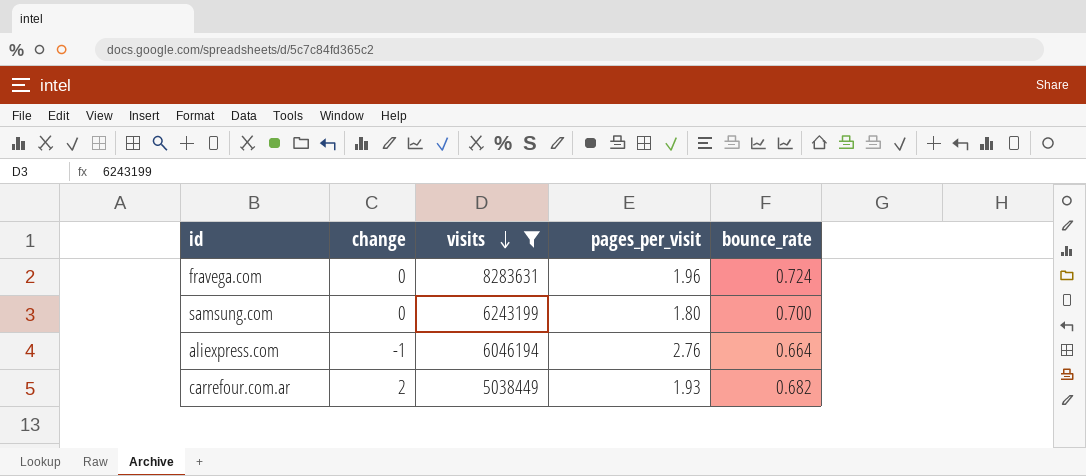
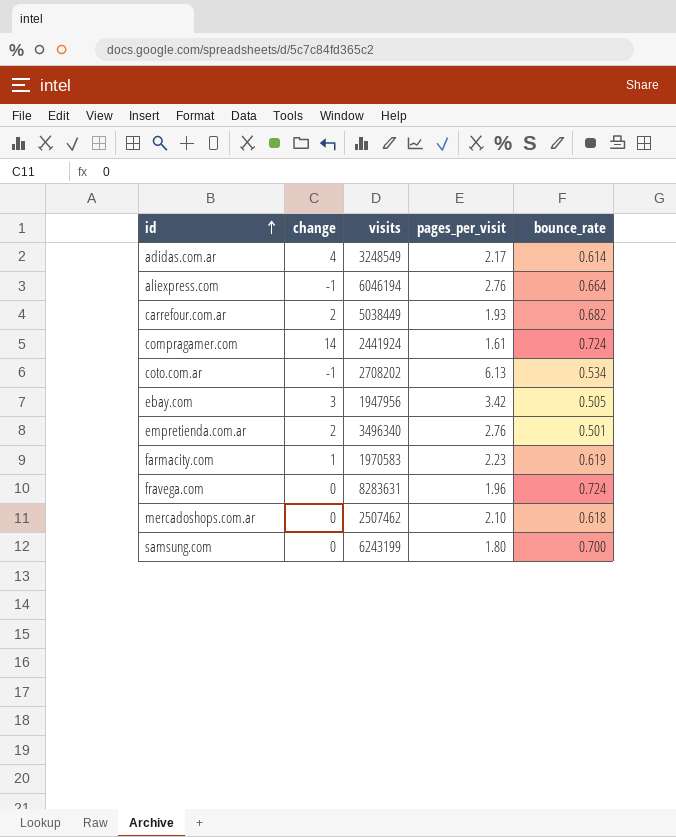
filter: visits >= 5038449 -> none
row order: visits descending -> id ascending

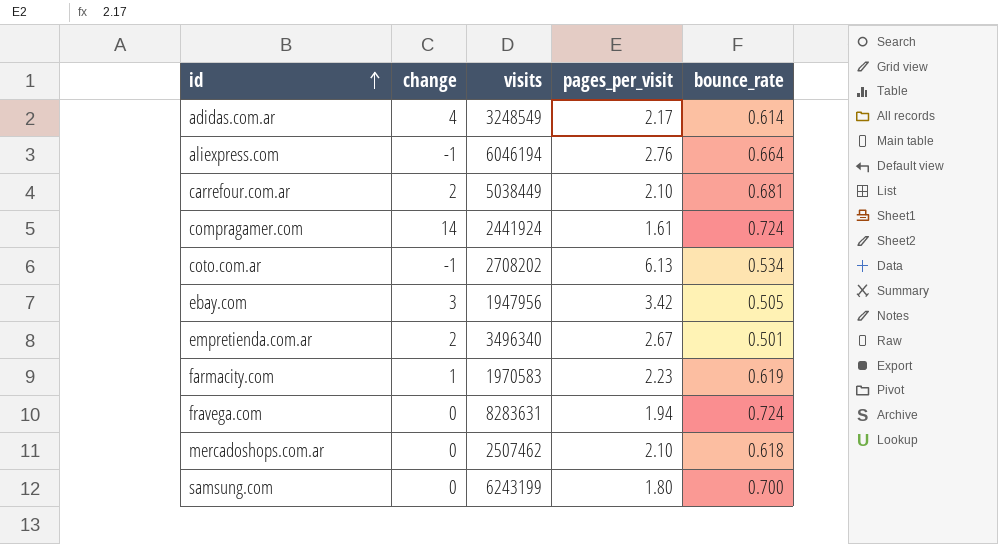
carrefour.com.ar | pages_per_visit: 1.93 -> 2.10
carrefour.com.ar | bounce_rate: 0.682 -> 0.681
empretienda.com.ar | pages_per_visit: 2.76 -> 2.67
fravega.com | pages_per_visit: 1.96 -> 1.94

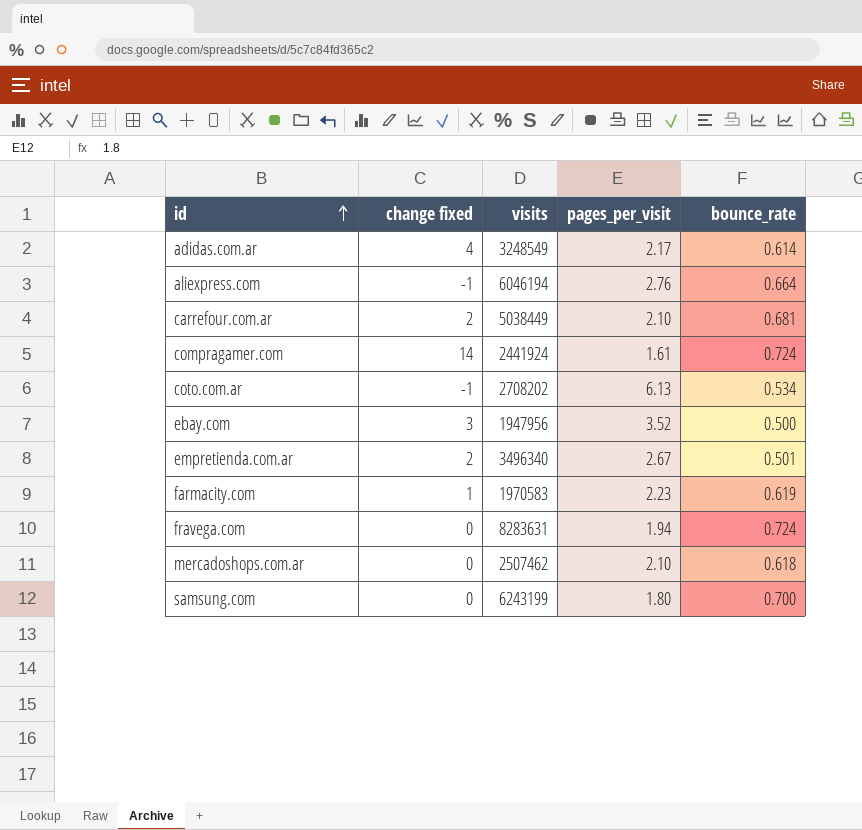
column name: change -> change fixed
ebay.com | pages_per_visit: 3.42 -> 3.52
ebay.com | bounce_rate: 0.505 -> 0.500

